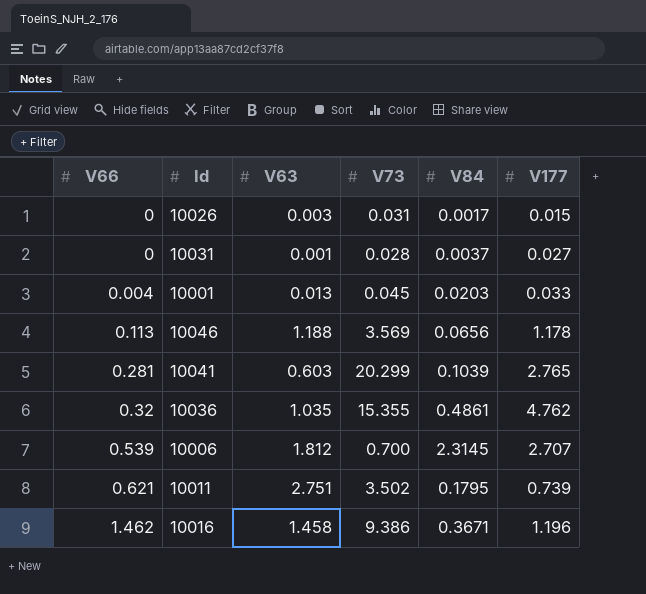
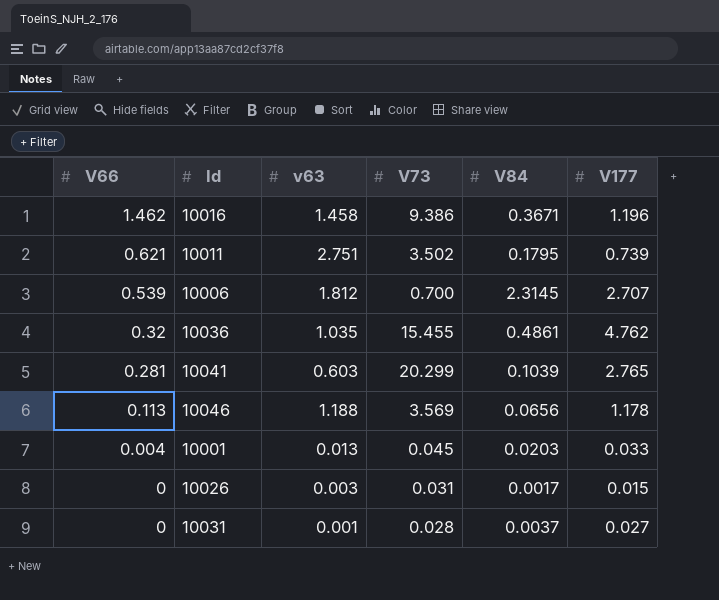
row order: V66 ascending -> V66 descending
column name: V63 -> v63
10036 | V73: 15.355 -> 15.455

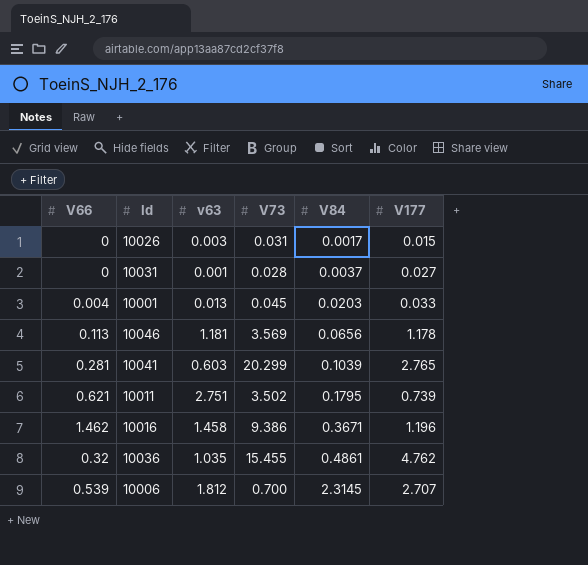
row order: V66 descending -> V84 ascending
10046 | v63: 1.188 -> 1.181

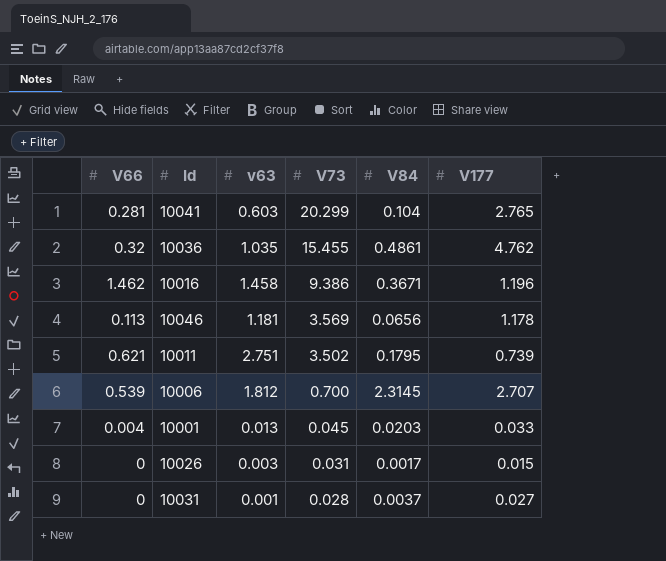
row order: V84 ascending -> V73 descending
10041 | V84: 0.1039 -> 0.104

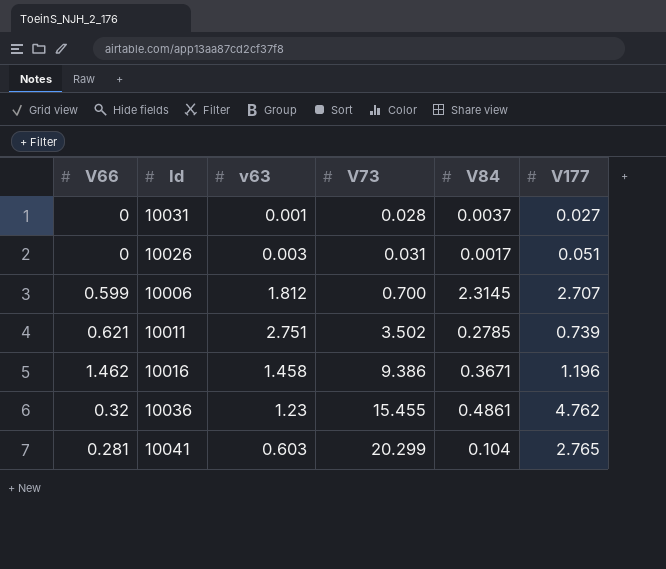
row order: V73 descending -> V73 ascending
row 10046: 0.113 | 1.181 | 3.569 | 0.0656 | 1.178 -> none
row 10001: 0.004 | 0.013 | 0.045 | 0.0203 | 0.033 -> none
10026 | V177: 0.015 -> 0.051
10006 | V66: 0.539 -> 0.599
10011 | V84: 0.1795 -> 0.2785
10036 | v63: 1.035 -> 1.23

